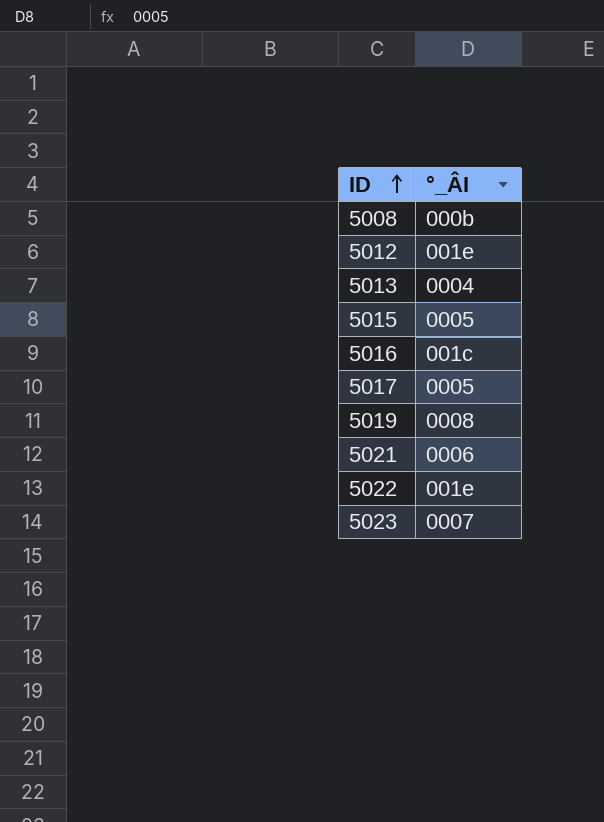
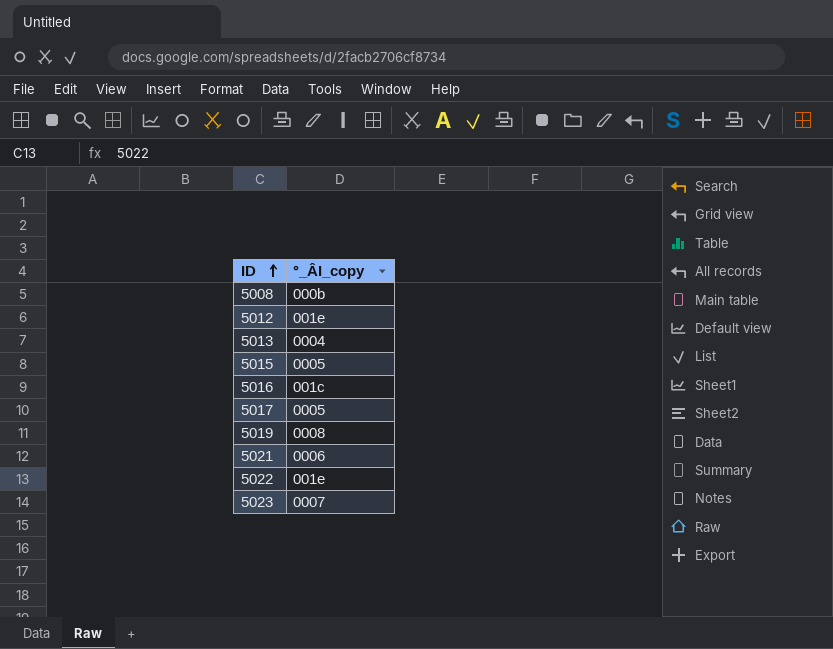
column name: °_ÂI -> °_ÂI_copy

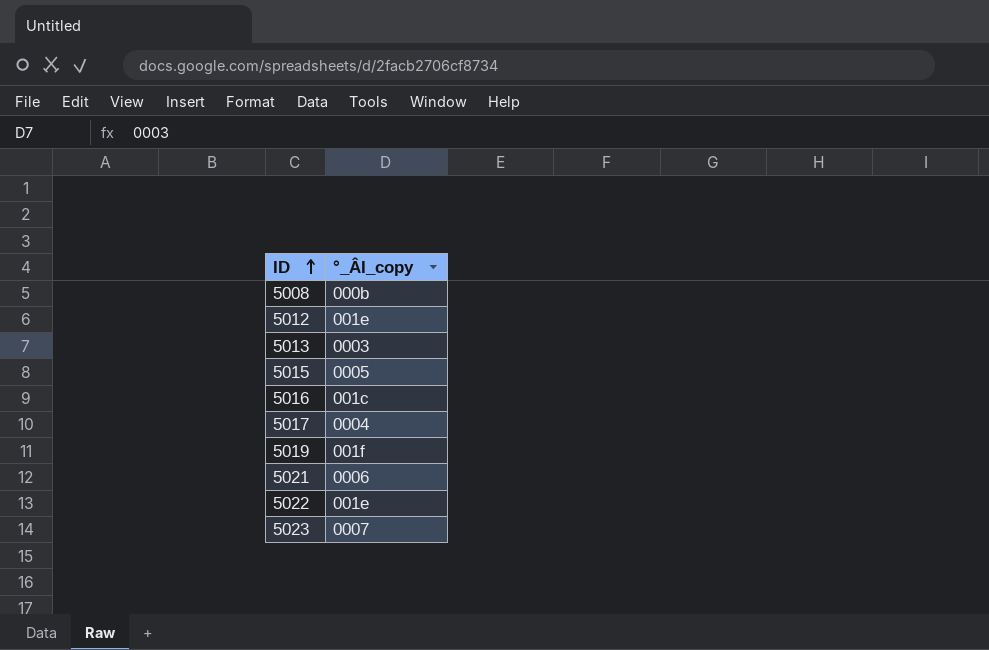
5013 | °_ÂI_copy: 0004 -> 0003
5017 | °_ÂI_copy: 0005 -> 0004
5019 | °_ÂI_copy: 0008 -> 001f

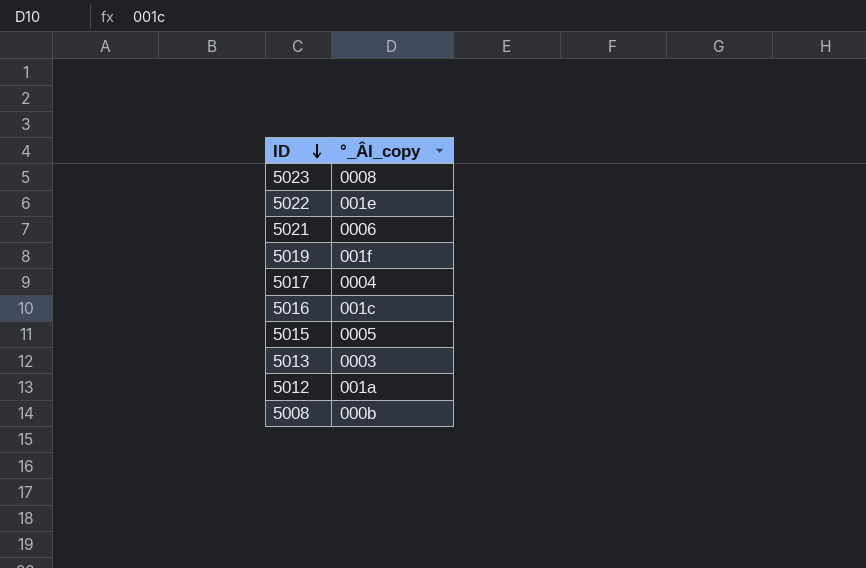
row order: ID ascending -> ID descending
5023 | °_ÂI_copy: 0007 -> 0008
5012 | °_ÂI_copy: 001e -> 001a

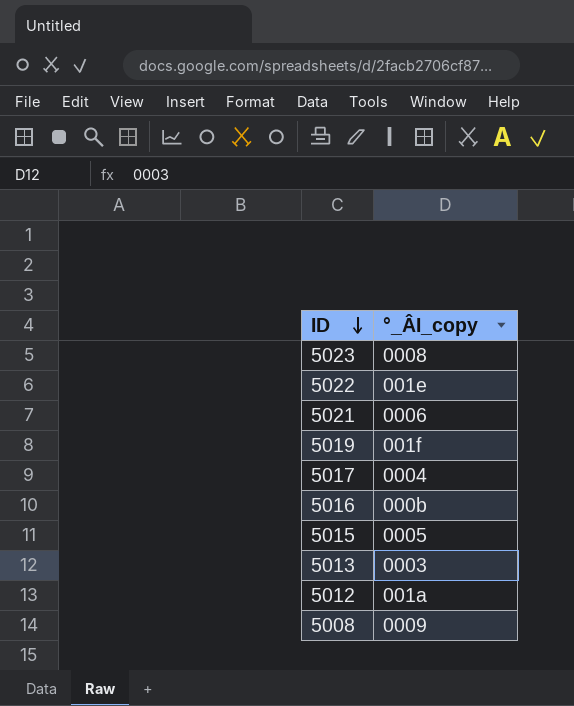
5016 | °_ÂI_copy: 001c -> 000b
5008 | °_ÂI_copy: 000b -> 0009

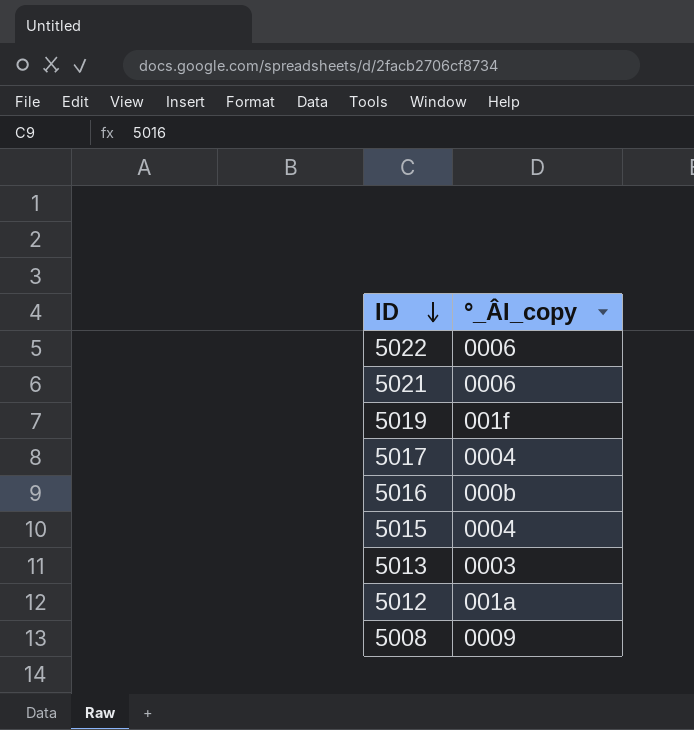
row 5023: 0008 -> none
5022 | °_ÂI_copy: 001e -> 0006
5015 | °_ÂI_copy: 0005 -> 0004

